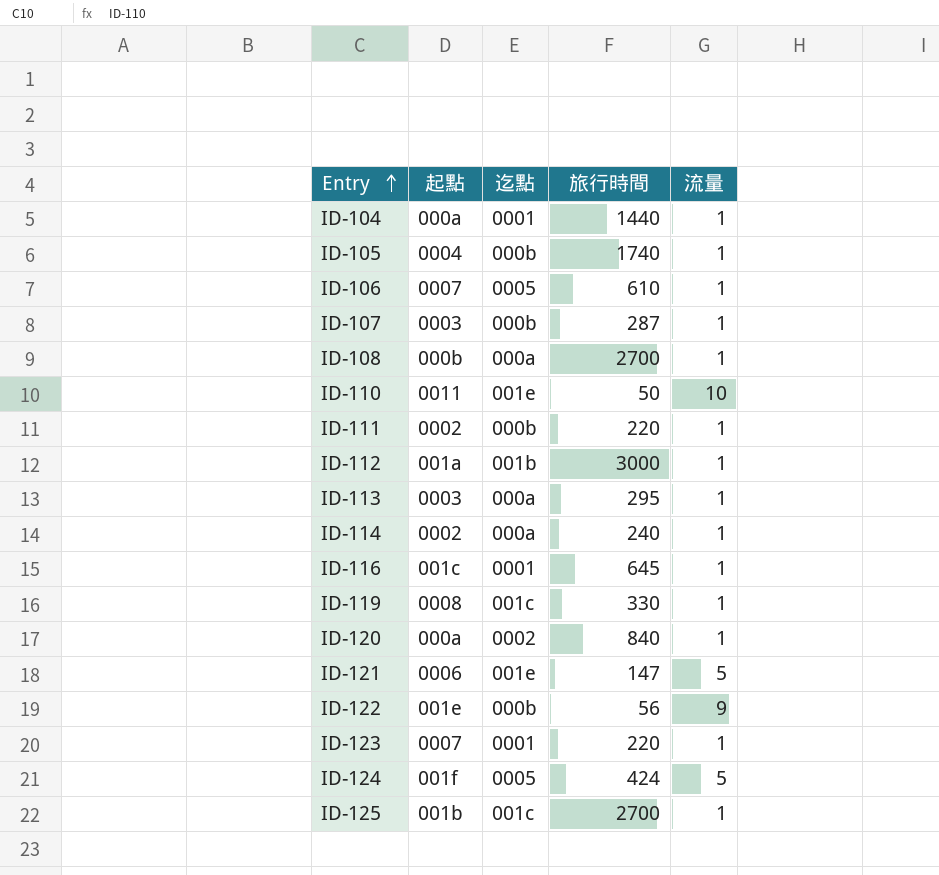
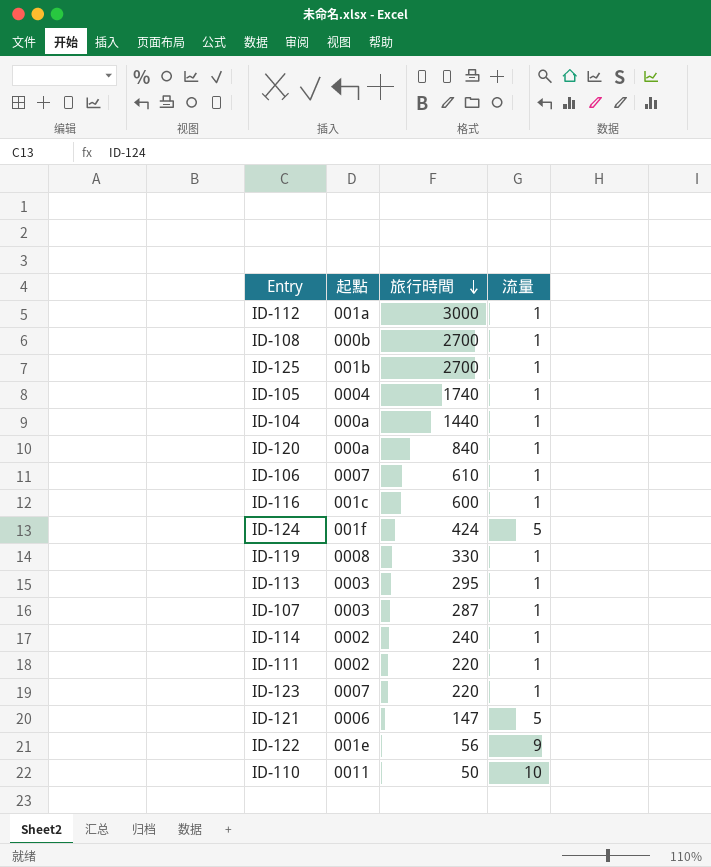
row order: Entry ascending -> 旅行時間 descending
column 迄點 | position: 3 -> none
ID-116 | 旅行時間: 645 -> 600

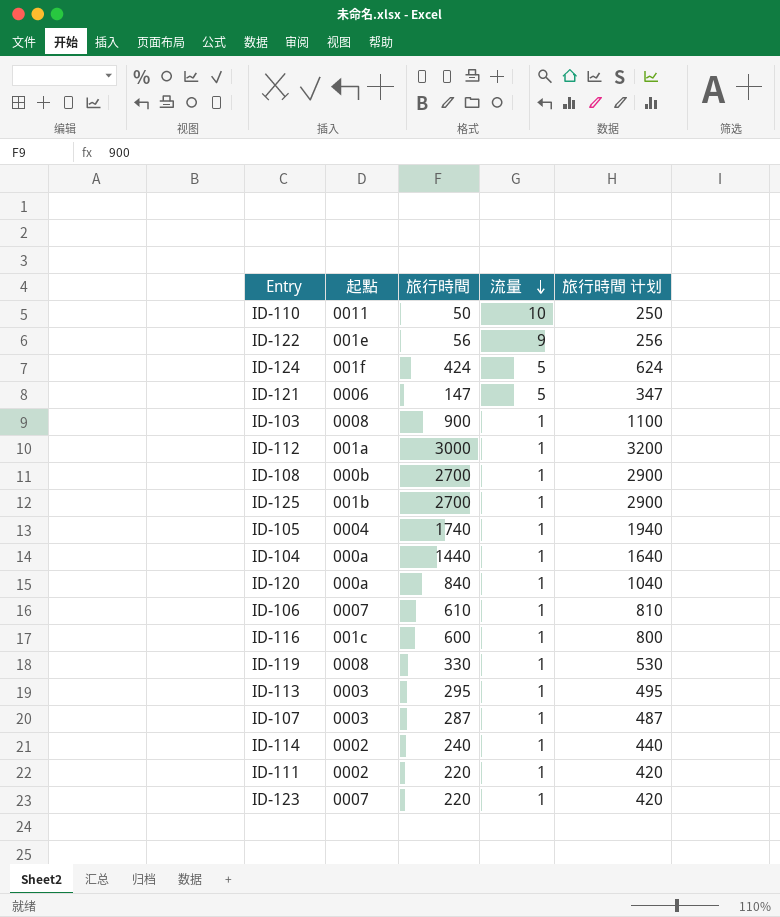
row order: 旅行時間 descending -> 流量 descending
column 旅行時間 计划 | formula: none -> [旅行時間] + 200
row ID-103: none -> 0008 | 900 | 1 | 1100

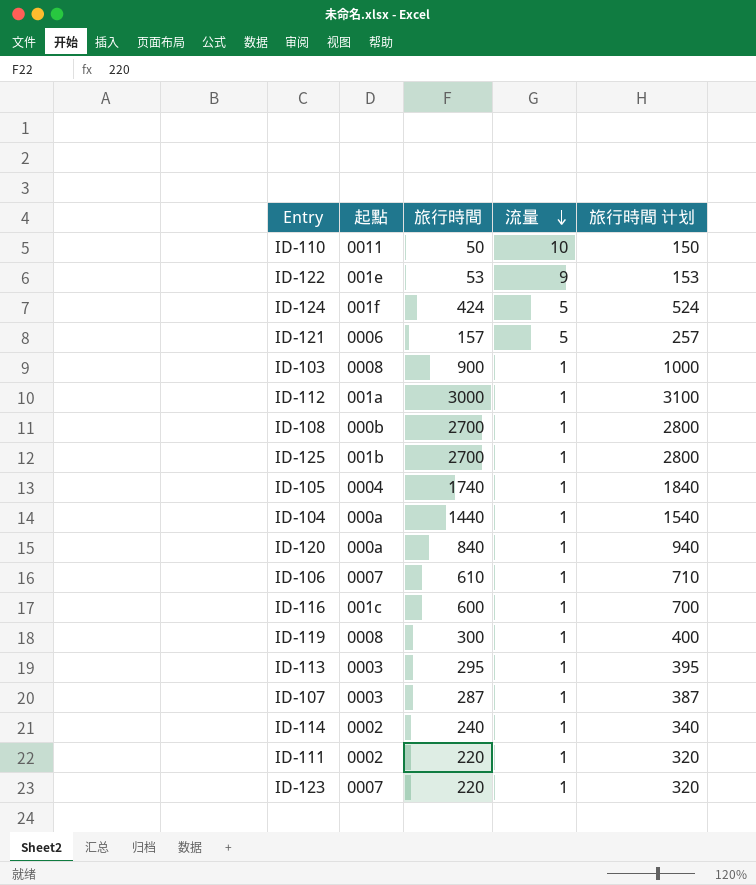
column 旅行時間 计划 | formula: [旅行時間] + 200 -> [旅行時間] + 100
ID-122 | 旅行時間: 56 -> 53
ID-121 | 旅行時間: 147 -> 157
ID-119 | 旅行時間: 330 -> 300

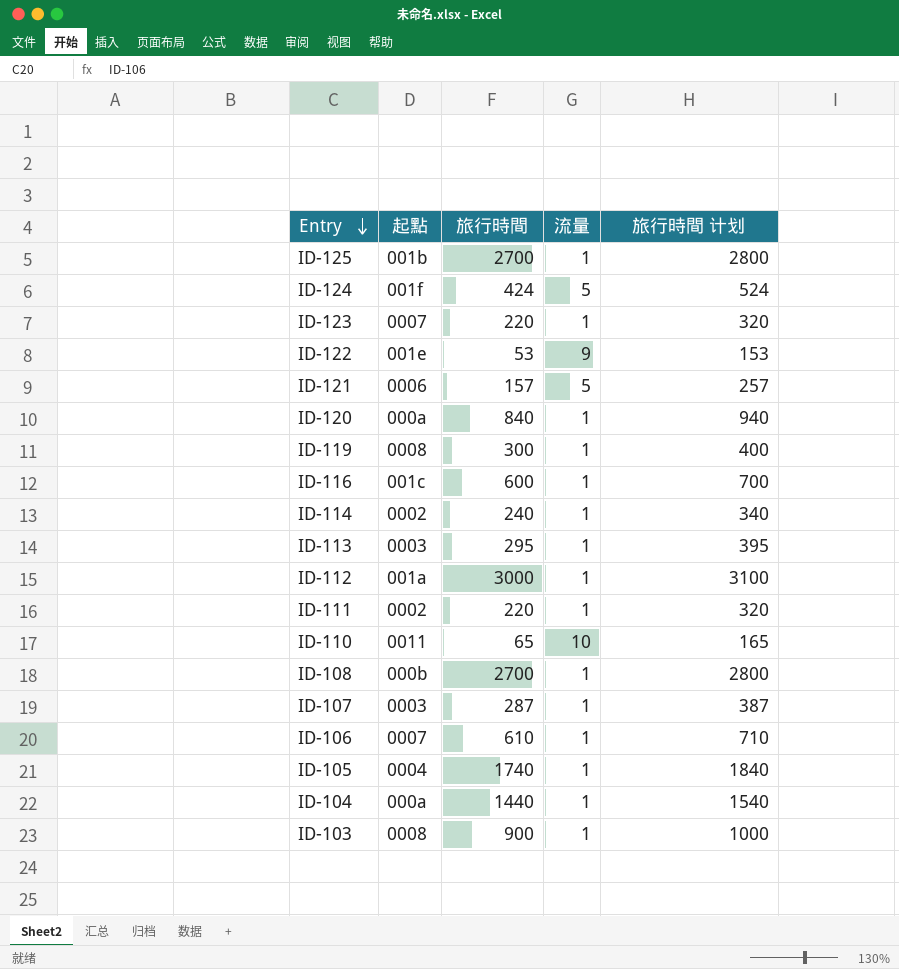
row order: 流量 descending -> Entry descending
ID-110 | 旅行時間: 50 -> 65
ID-110 | 旅行時間 计划: 150 -> 165

